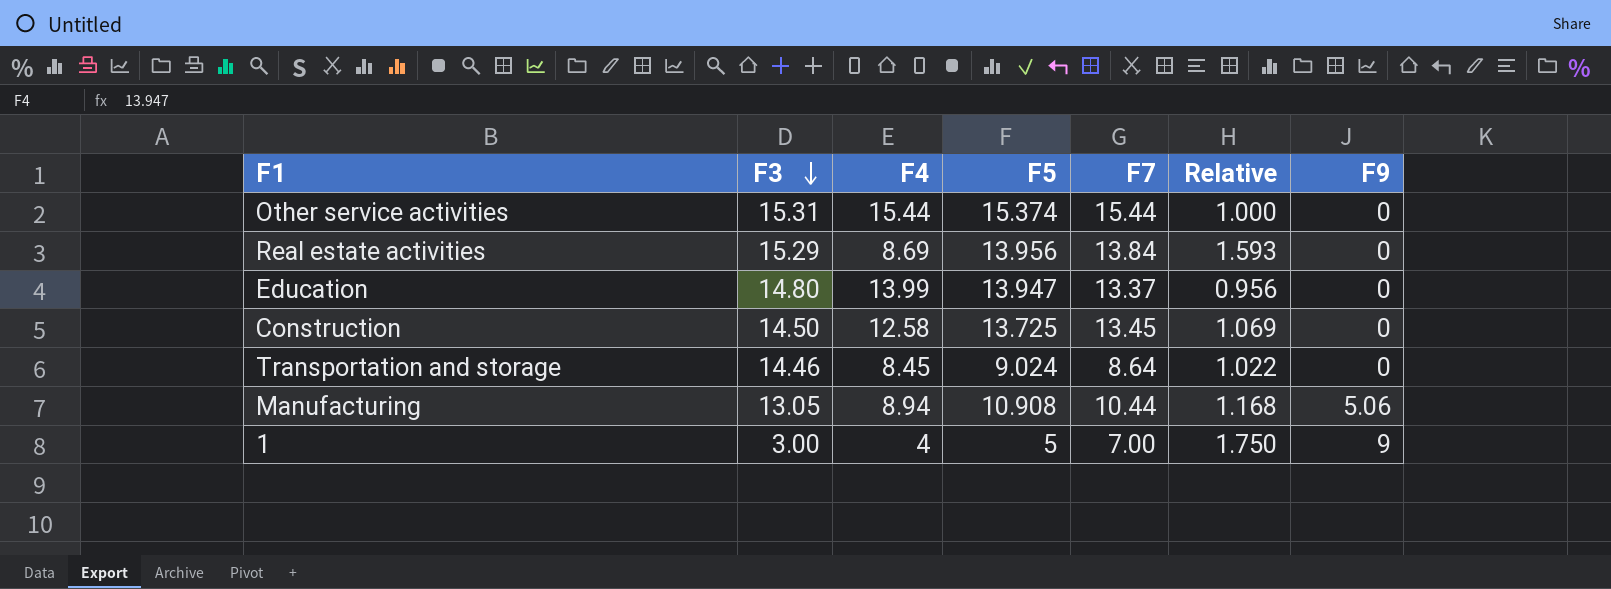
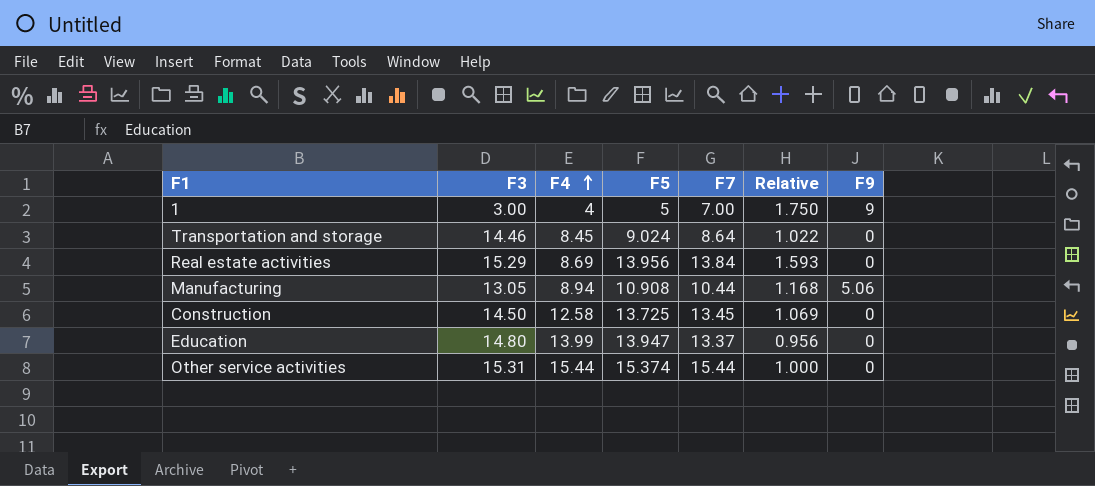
row order: F3 descending -> F4 ascending

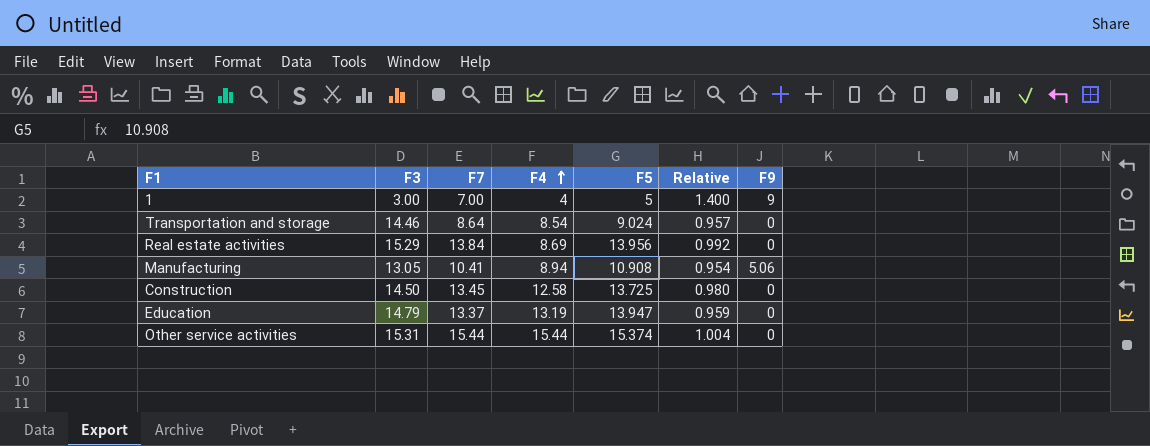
column F7 | position: 5 -> 3
column Relative | formula: [F7] / [F4] -> [F7] / [F5]
Transportation and storage | F4: 8.45 -> 8.54
Manufacturing | F7: 10.44 -> 10.41
Education | F3: 14.80 -> 14.79
Education | F4: 13.99 -> 13.19

